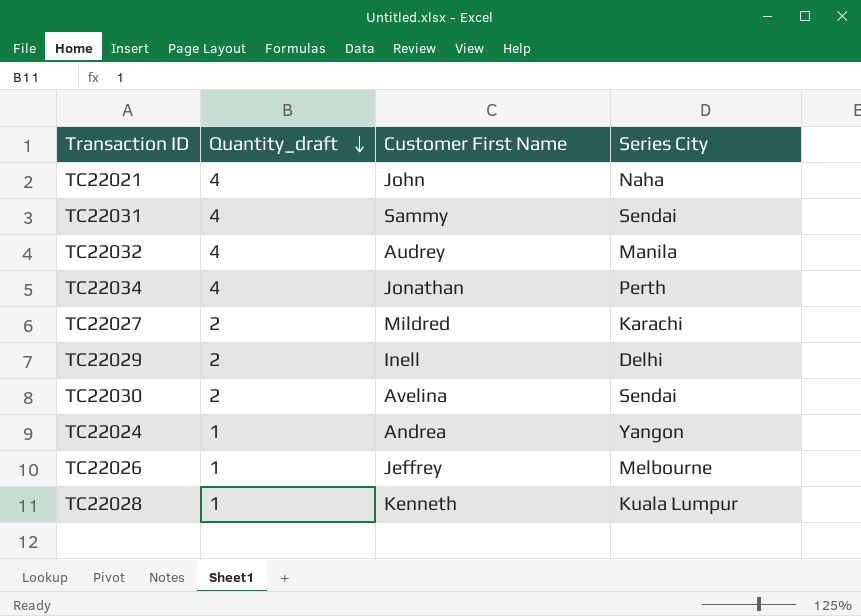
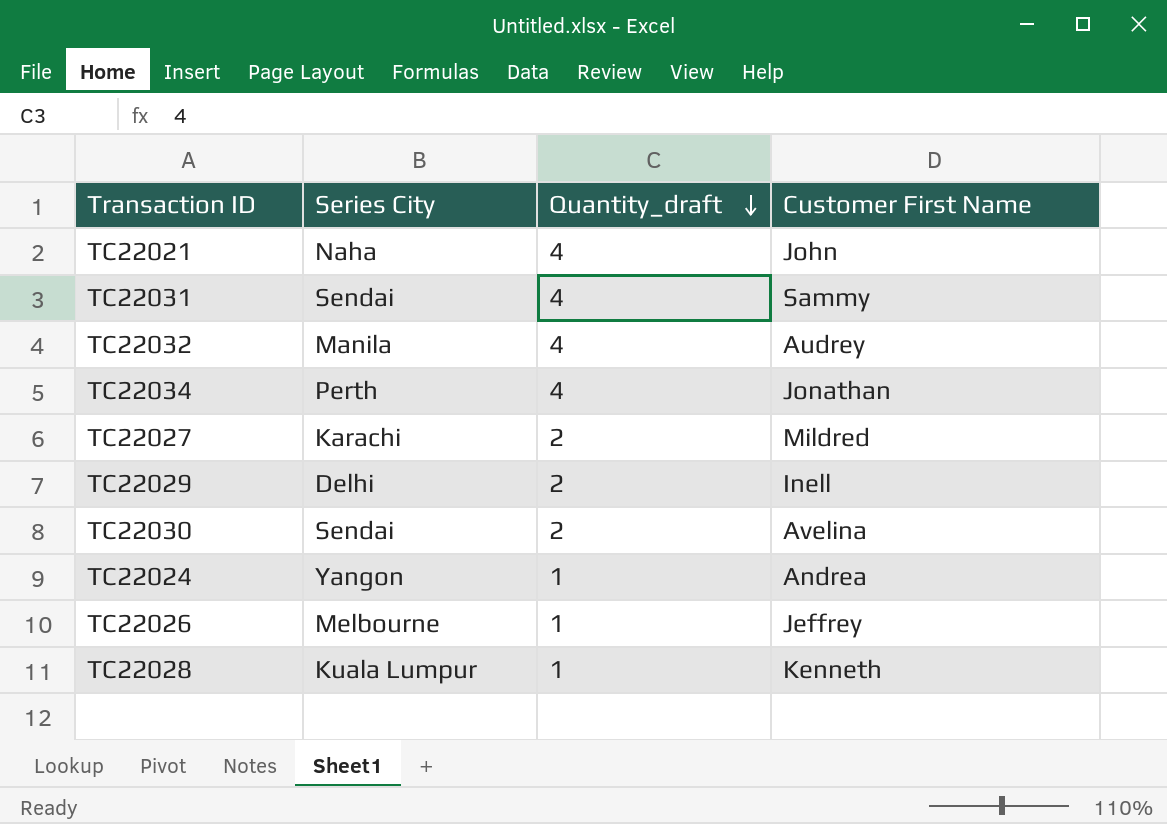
column Series City | position: 4 -> 2

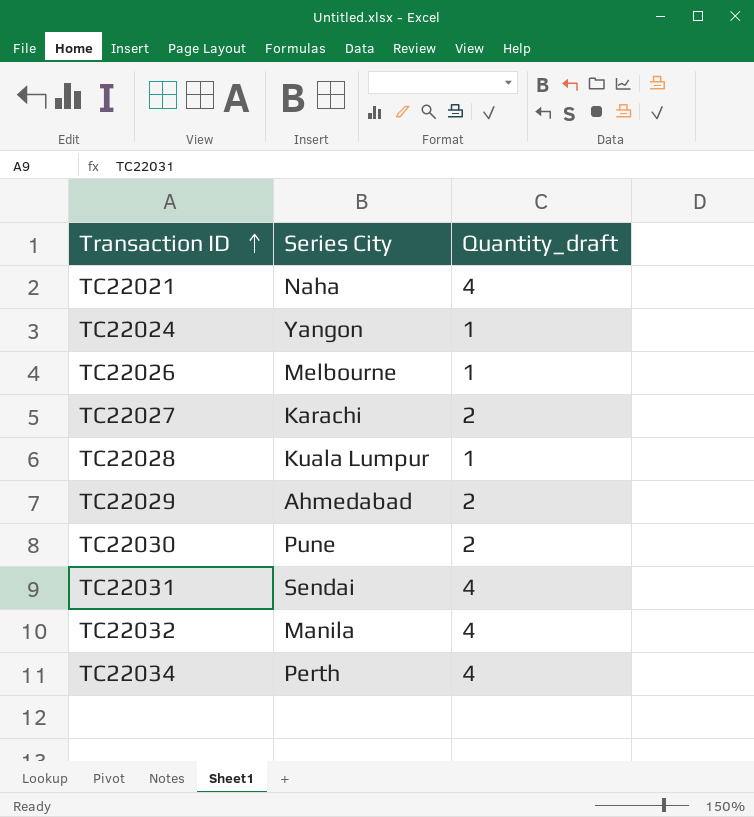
row order: Quantity_draft descending -> Transaction ID ascending
column Customer First Name | position: 4 -> none
TC22029 | Series City: Delhi -> Ahmedabad
TC22030 | Series City: Sendai -> Pune

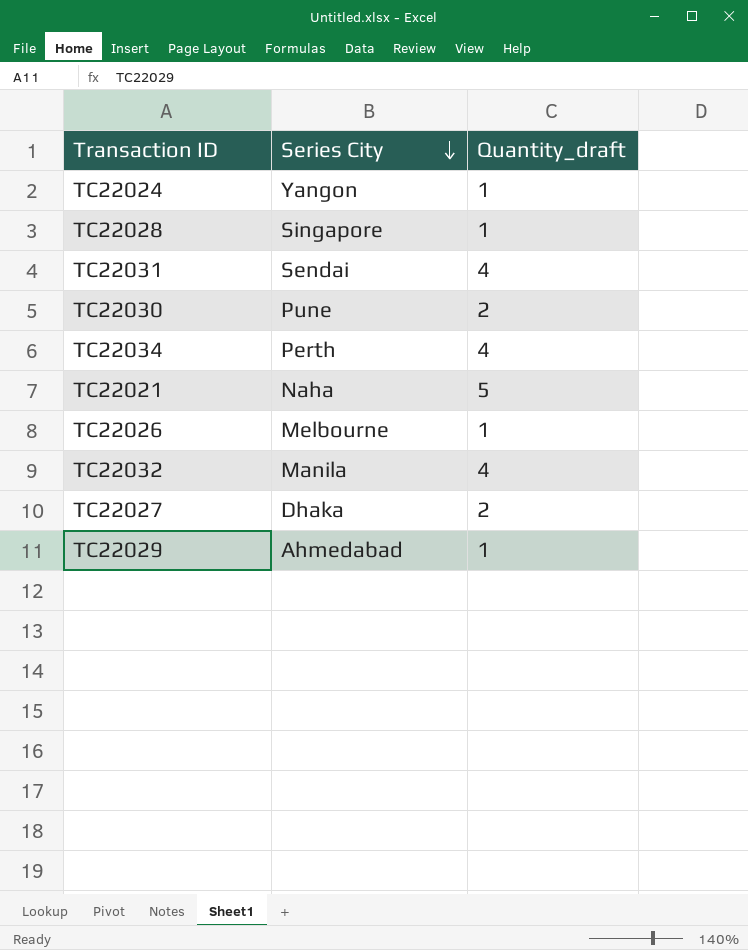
row order: Transaction ID ascending -> Series City descending
TC22028 | Series City: Kuala Lumpur -> Singapore
TC22021 | Quantity_draft: 4 -> 5
TC22027 | Series City: Karachi -> Dhaka
TC22029 | Quantity_draft: 2 -> 1

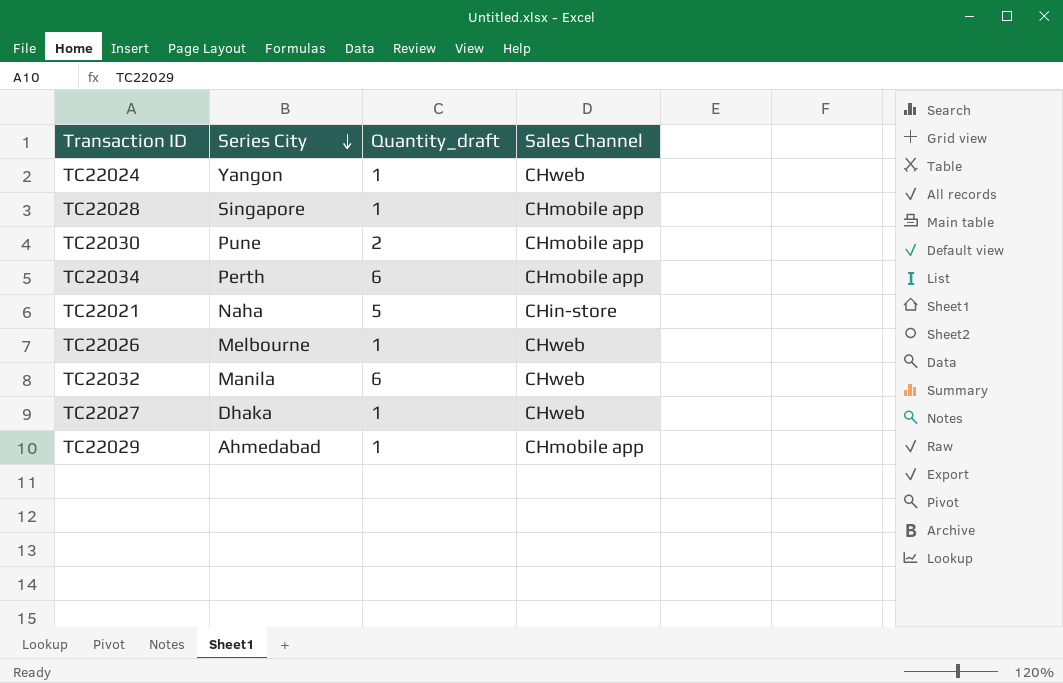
column Sales Channel | position: none -> 4
row TC22031: Sendai | 4 -> none
TC22034 | Quantity_draft: 4 -> 6
TC22032 | Quantity_draft: 4 -> 6
TC22027 | Quantity_draft: 2 -> 1

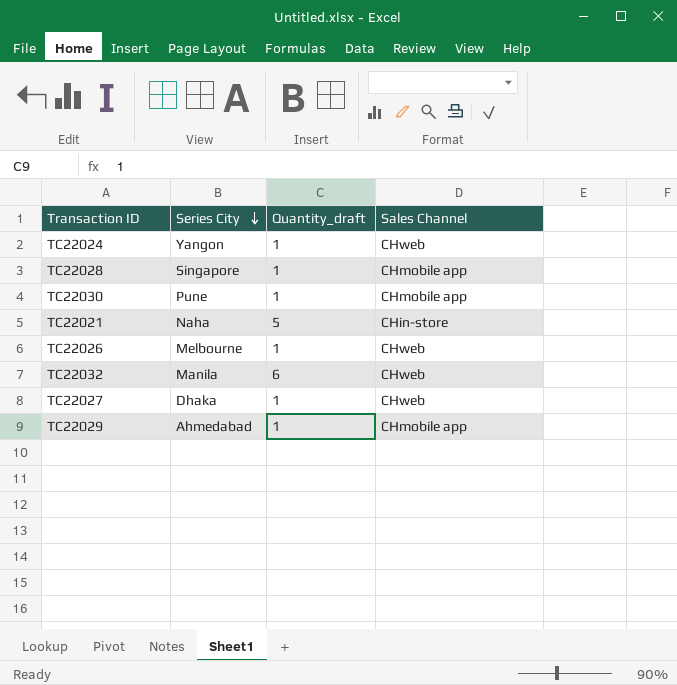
row TC22034: Perth | 6 | CHmobile app -> none
TC22030 | Quantity_draft: 2 -> 1

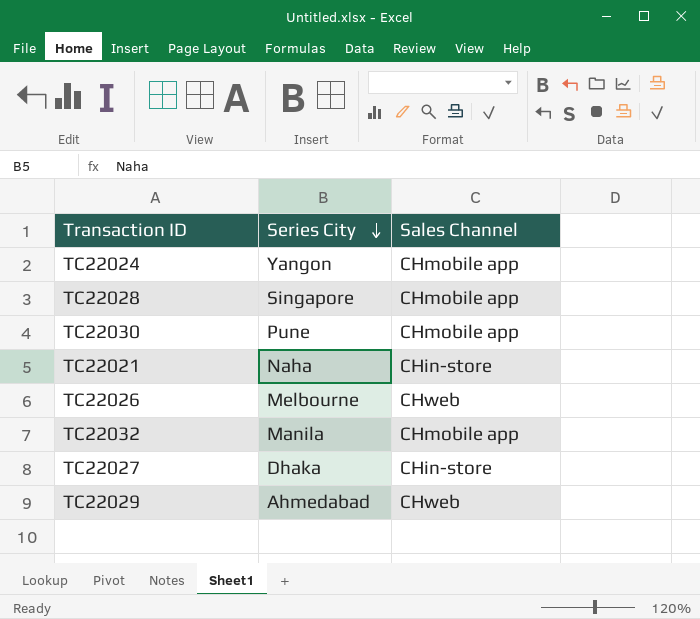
column Quantity_draft | position: 3 -> none
TC22024 | Sales Channel: CHweb -> CHmobile app
TC22032 | Sales Channel: CHweb -> CHmobile app
TC22027 | Sales Channel: CHweb -> CHin-store
TC22029 | Sales Channel: CHmobile app -> CHweb

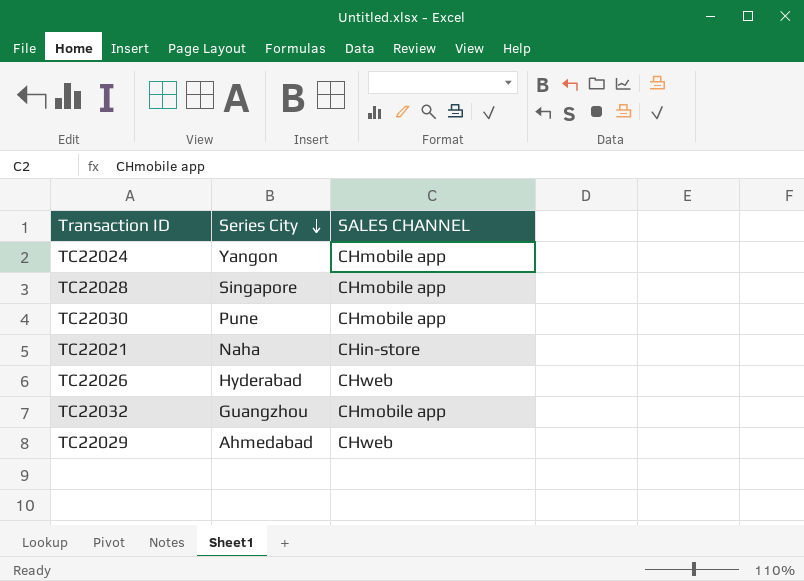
column name: Sales Channel -> SALES CHANNEL
row TC22027: Dhaka | CHin-store -> none
TC22026 | Series City: Melbourne -> Hyderabad
TC22032 | Series City: Manila -> Guangzhou

